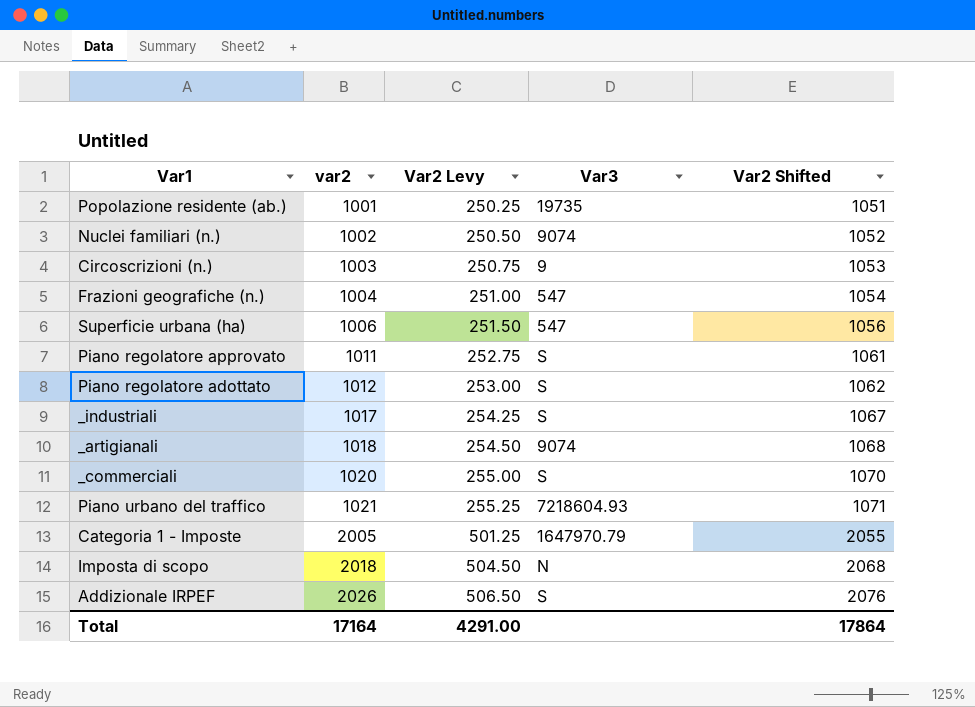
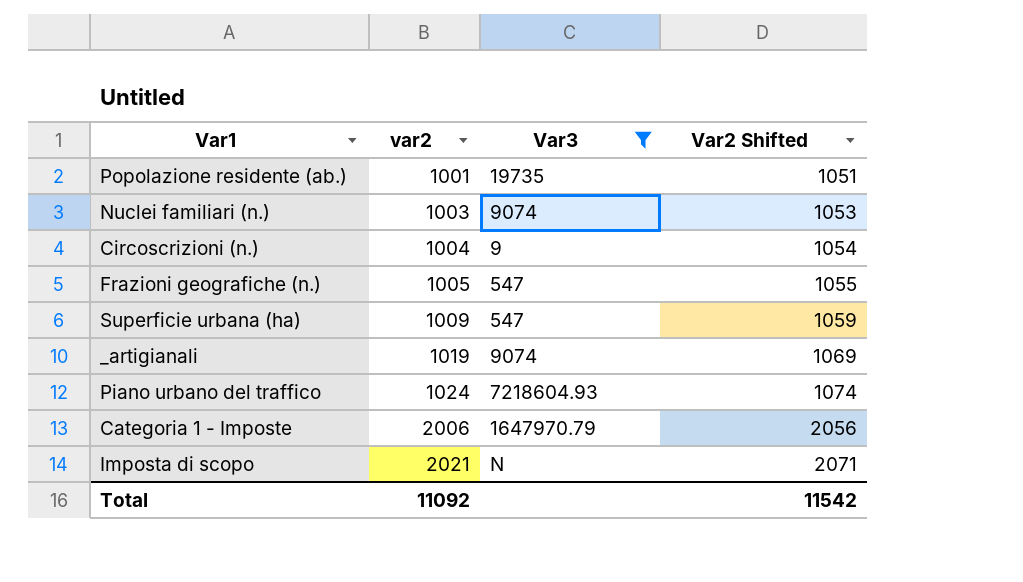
filter: none -> Var3 != S
column Var2 Levy | formula: [var2] * 0.25 -> none
Nuclei familiari (n.) | var2: 1002 -> 1003
Nuclei familiari (n.) | Var2 Shifted: 1052 -> 1053
Circoscrizioni (n.) | var2: 1003 -> 1004
Circoscrizioni (n.) | Var2 Shifted: 1053 -> 1054
Frazioni geografiche (n.) | var2: 1004 -> 1005
Frazioni geografiche (n.) | Var2 Shifted: 1054 -> 1055
Superficie urbana (ha) | var2: 1006 -> 1009
Superficie urbana (ha) | Var2 Shifted: 1056 -> 1059
_artigianali | var2: 1018 -> 1019
_artigianali | Var2 Shifted: 1068 -> 1069
Piano urbano del traffico | var2: 1021 -> 1024
Piano urbano del traffico | Var2 Shifted: 1071 -> 1074
Categoria 1 - Imposte | var2: 2005 -> 2006
Categoria 1 - Imposte | Var2 Shifted: 2055 -> 2056
Imposta di scopo | var2: 2018 -> 2021
Imposta di scopo | Var2 Shifted: 2068 -> 2071
Total | var2: 17164 -> 11092
Total | Var2 Shifted: 17864 -> 11542

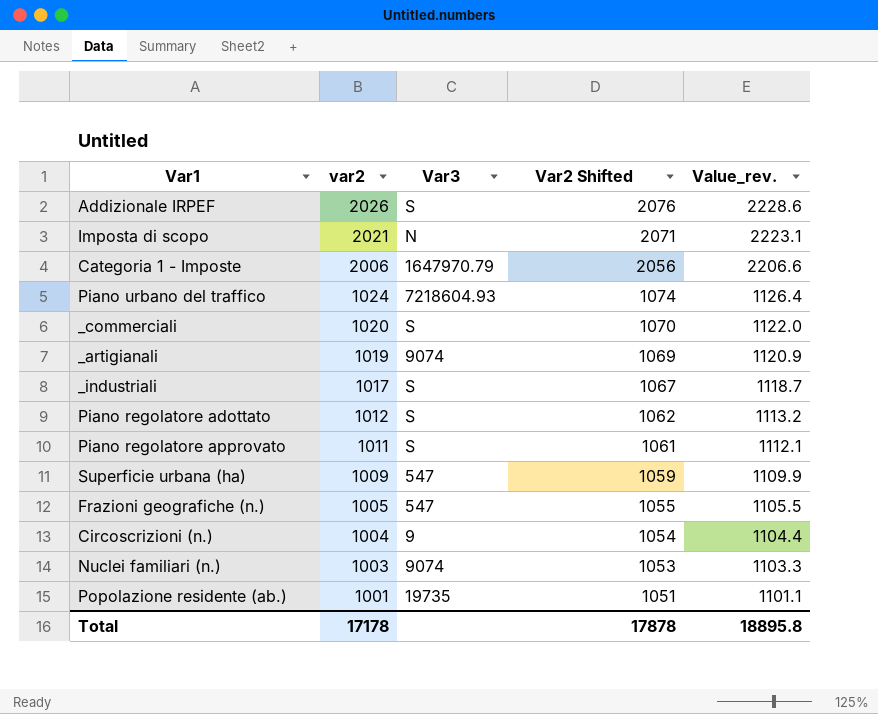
filter: Var3 != S -> none
row order: var2 ascending -> var2 descending
column Value_rev. | formula: none -> [var2] * 1.1
Total | var2: 11092 -> 17178
Total | Var2 Shifted: 11542 -> 17878

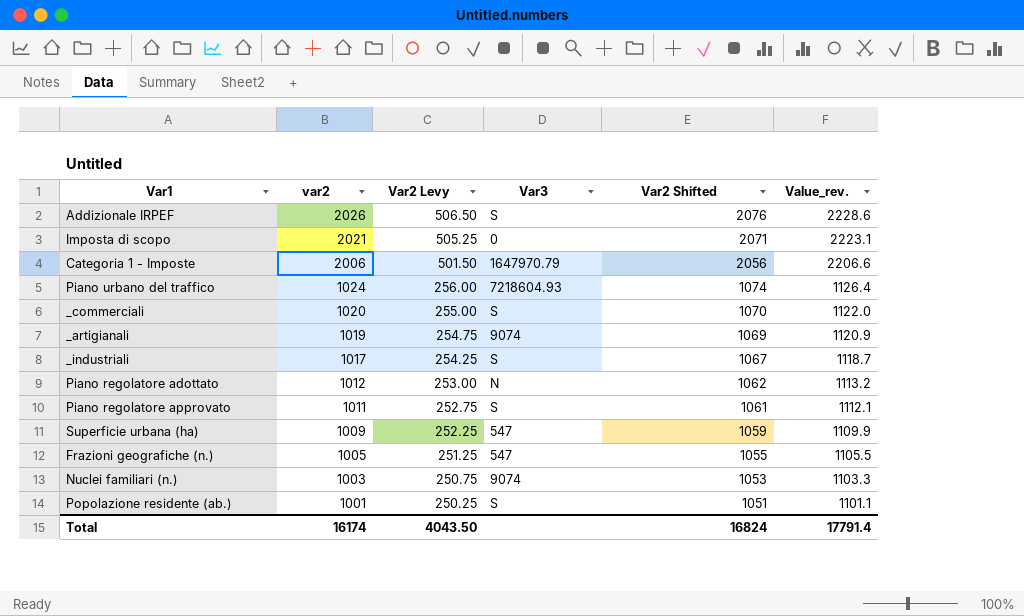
column Var2 Levy | formula: none -> [var2] * 0.25
row Circoscrizioni (n.): 1004 | 9 | 1054 | 1104.4 -> none
Imposta di scopo | Var3: N -> 0
Piano regolatore adottato | Var3: S -> N
Popolazione residente (ab.) | Var3: 19735 -> S
Total | var2: 17178 -> 16174
Total | Var2 Shifted: 17878 -> 16824
Total | Value_rev.: 18895.8 -> 17791.4

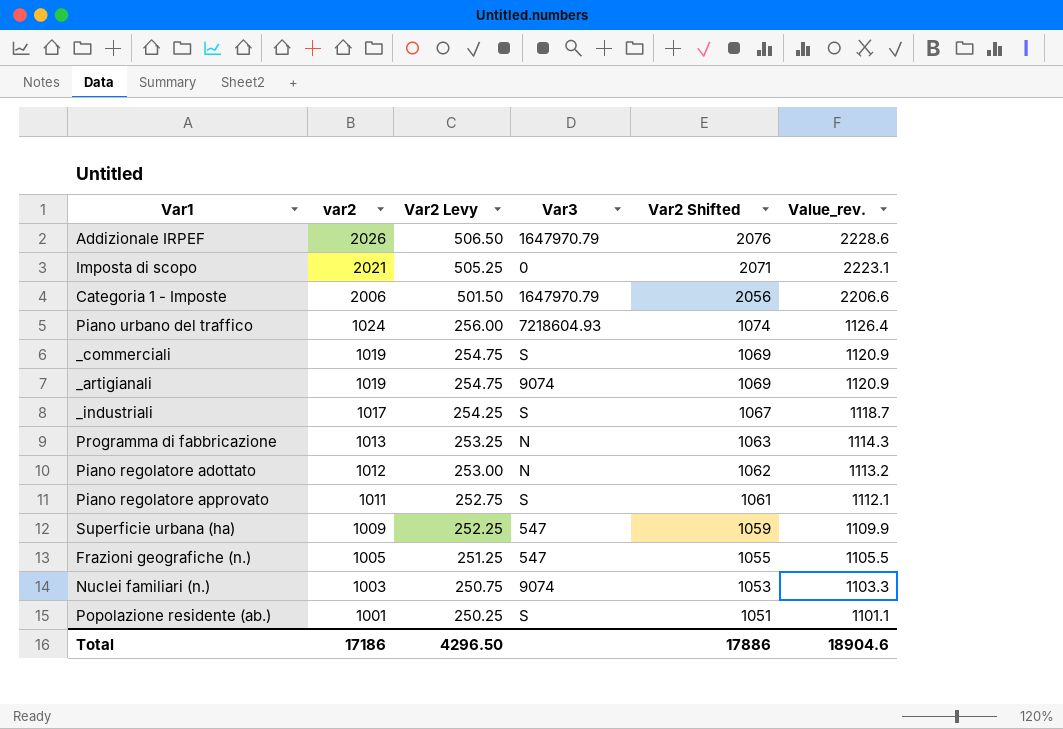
Addizionale IRPEF | Var3: S -> 1647970.79
_commerciali | var2: 1020 -> 1019
_commerciali | Var2 Levy: 255.00 -> 254.75
_commerciali | Var2 Shifted: 1070 -> 1069
_commerciali | Value_rev.: 1122.0 -> 1120.9
row Programma di fabbricazione: none -> 1013 | 253.25 | N | 1063 | 1114.3
Total | var2: 16174 -> 17186
Total | Var2 Levy: 4043.50 -> 4296.50
Total | Var2 Shifted: 16824 -> 17886
Total | Value_rev.: 17791.4 -> 18904.6

